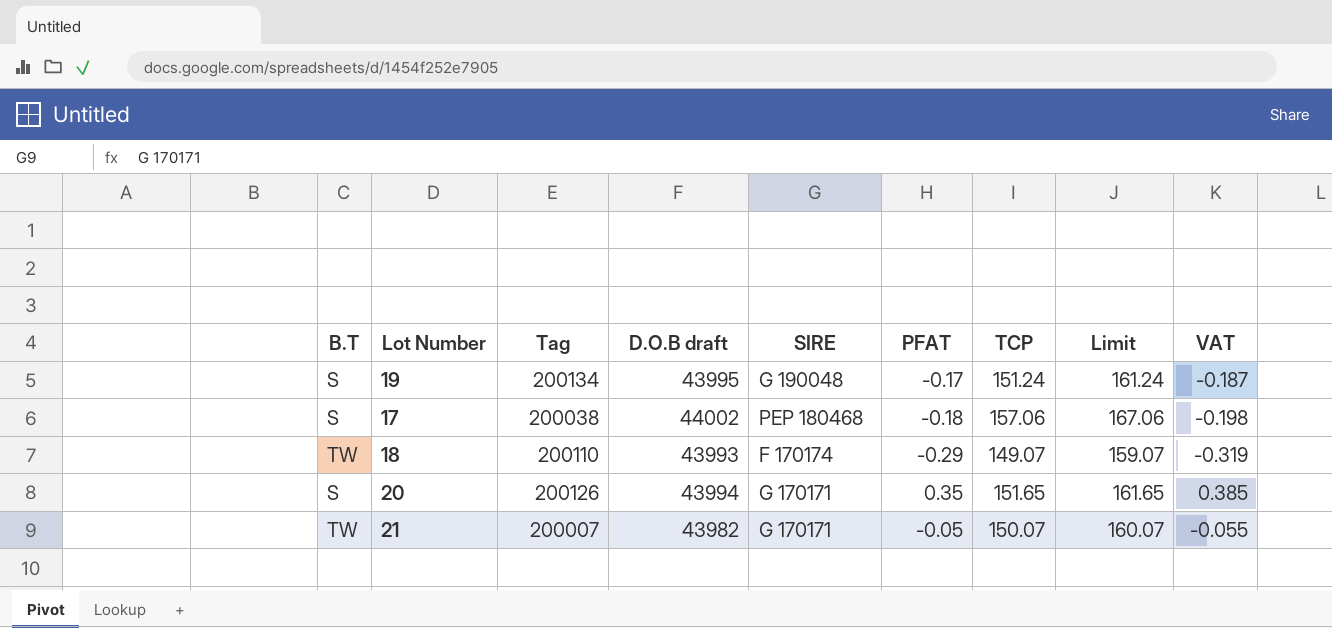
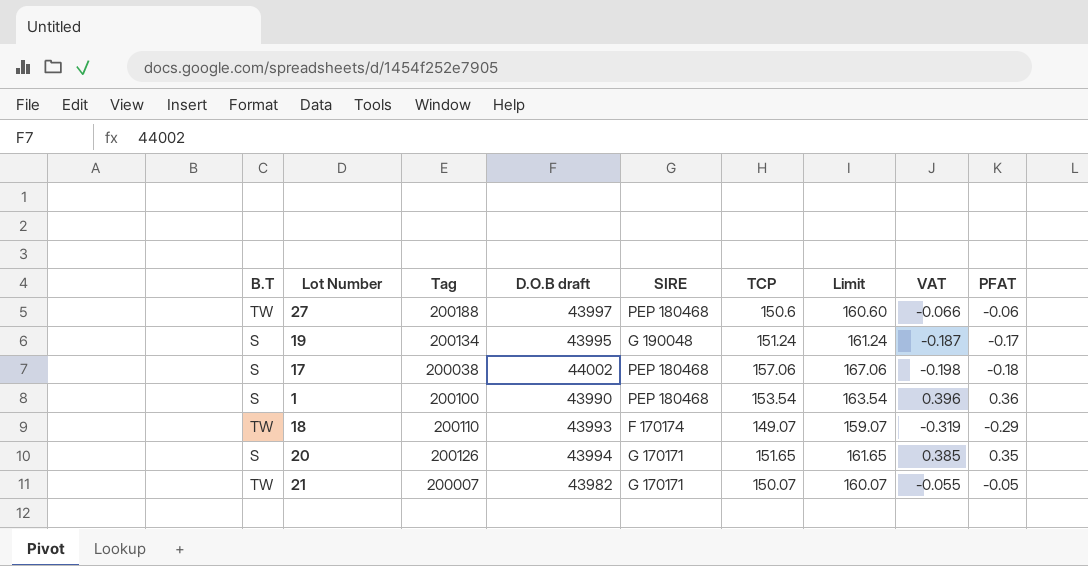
column PFAT | position: 6 -> 9
row 27: none -> TW | 200188 | 43997 | PEP 180468 | 150.6 | 160.60 | -0.066 | -0.06
row 1: none -> S | 200100 | 43990 | PEP 180468 | 153.54 | 163.54 | 0.396 | 0.36

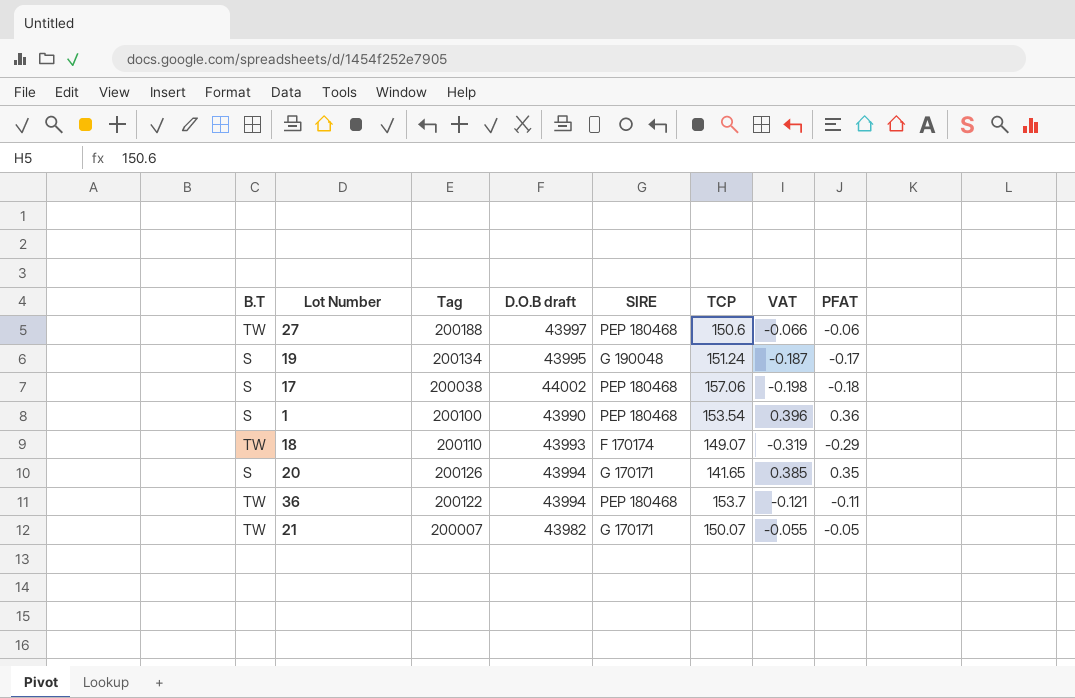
column Limit | formula: [TCP] + 10 -> none
20 | TCP: 151.65 -> 141.65
row 36: none -> TW | 200122 | 43994 | PEP 180468 | 153.7 | -0.121 | -0.11

